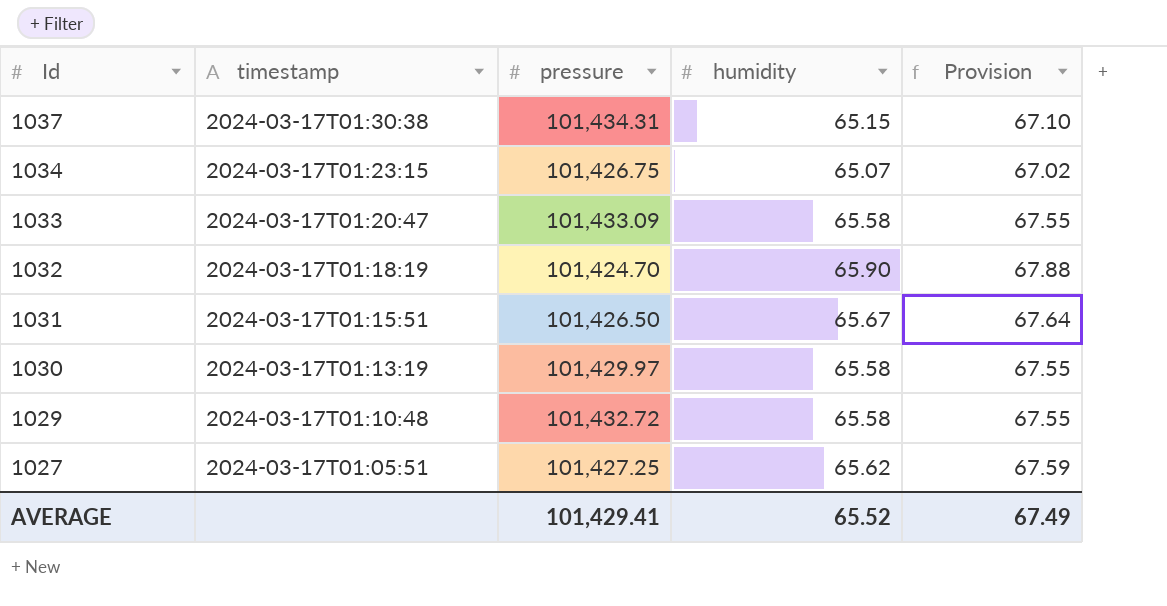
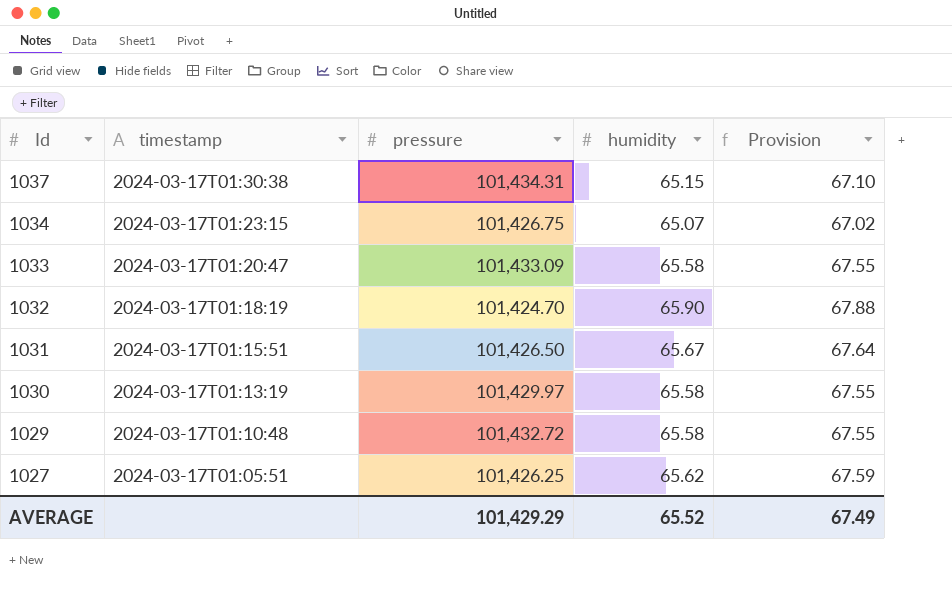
1027 | pressure: 101,427.25 -> 101,426.25
AVERAGE | pressure: 101,429.41 -> 101,429.29

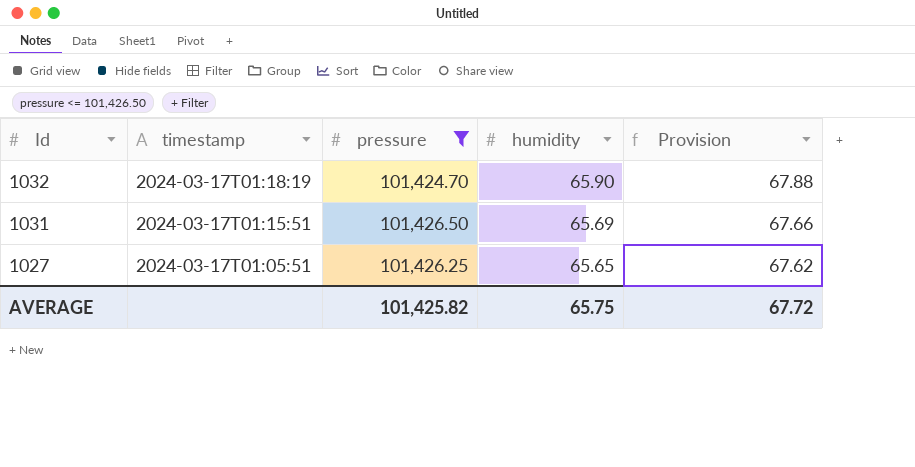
filter: none -> pressure <= 101,426.50
1031 | humidity: 65.67 -> 65.69
1031 | Provision: 67.64 -> 67.66
1027 | humidity: 65.62 -> 65.65
1027 | Provision: 67.59 -> 67.62
AVERAGE | pressure: 101,429.29 -> 101,425.82
AVERAGE | humidity: 65.52 -> 65.75
AVERAGE | Provision: 67.49 -> 67.72

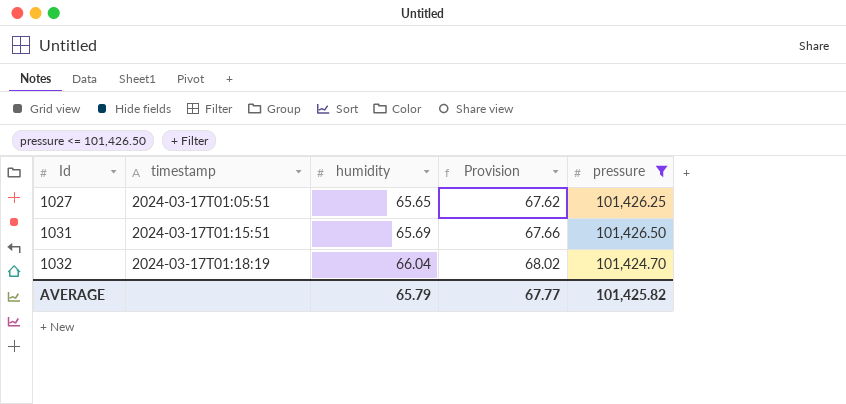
row order: Id descending -> Id ascending
column pressure | position: 3 -> 5
1032 | humidity: 65.90 -> 66.04
1032 | Provision: 67.88 -> 68.02
AVERAGE | humidity: 65.75 -> 65.79
AVERAGE | Provision: 67.72 -> 67.77

